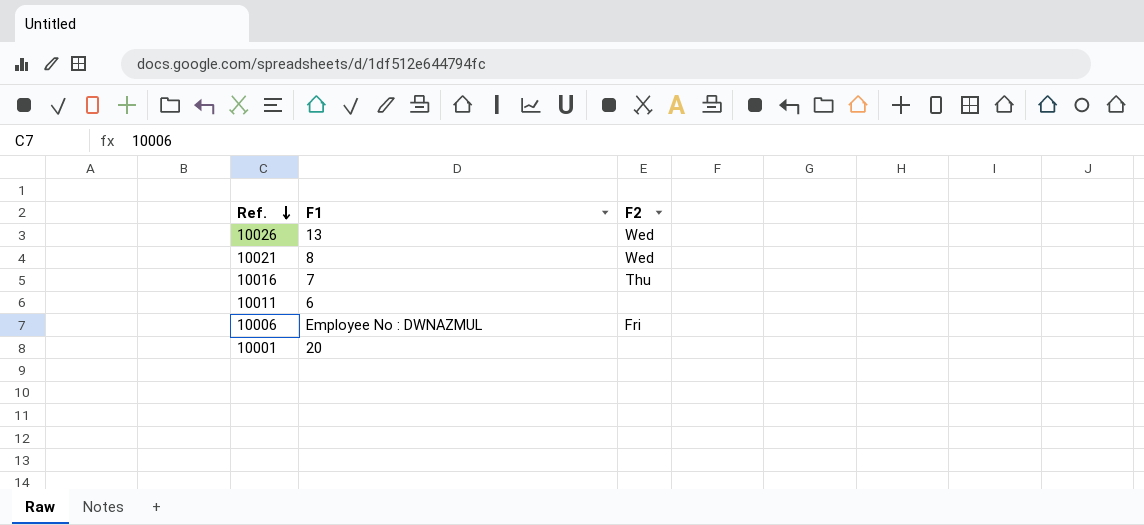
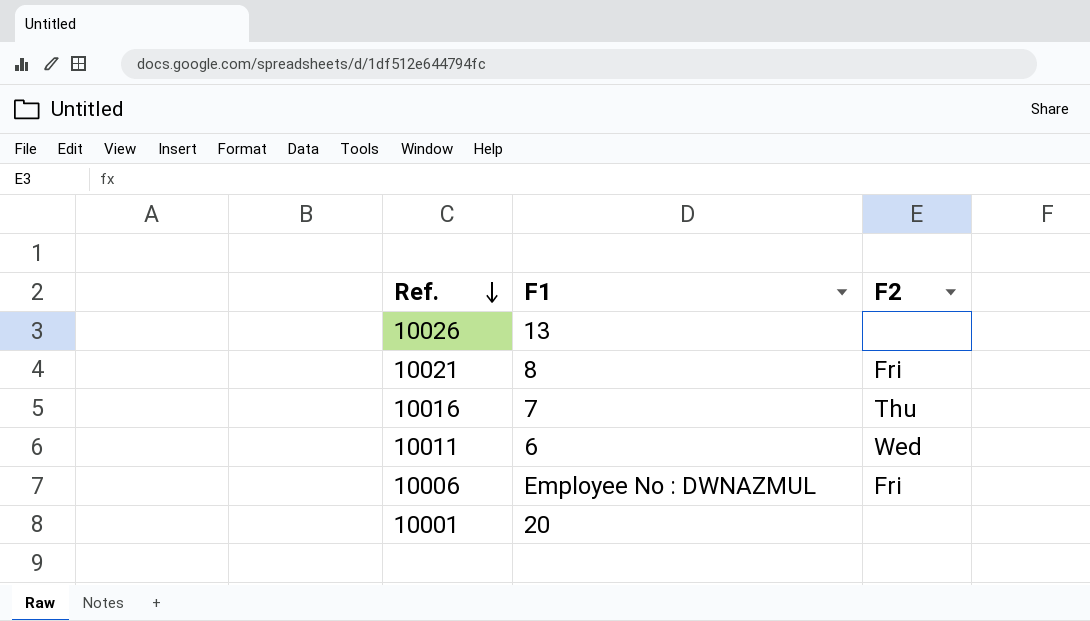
10026 | F2: Wed -> none
10021 | F2: Wed -> Fri
10011 | F2: none -> Wed

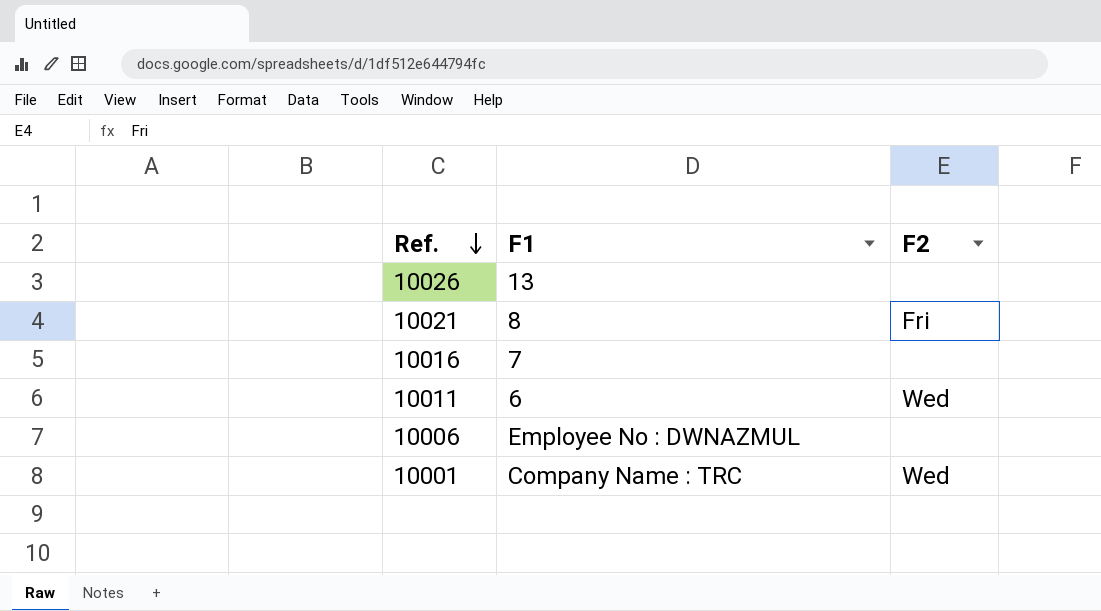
10016 | F2: Thu -> none
10006 | F2: Fri -> none
10001 | F1: 20 -> Company Name : TRC
10001 | F2: none -> Wed

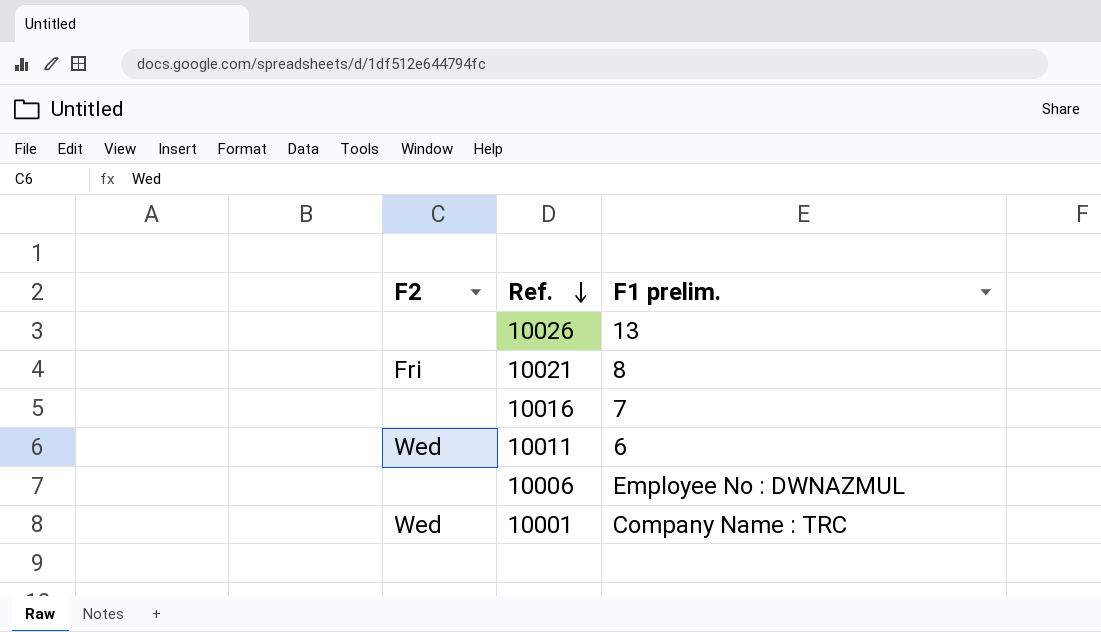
column F2 | position: 3 -> 1
column name: F1 -> F1 prelim.

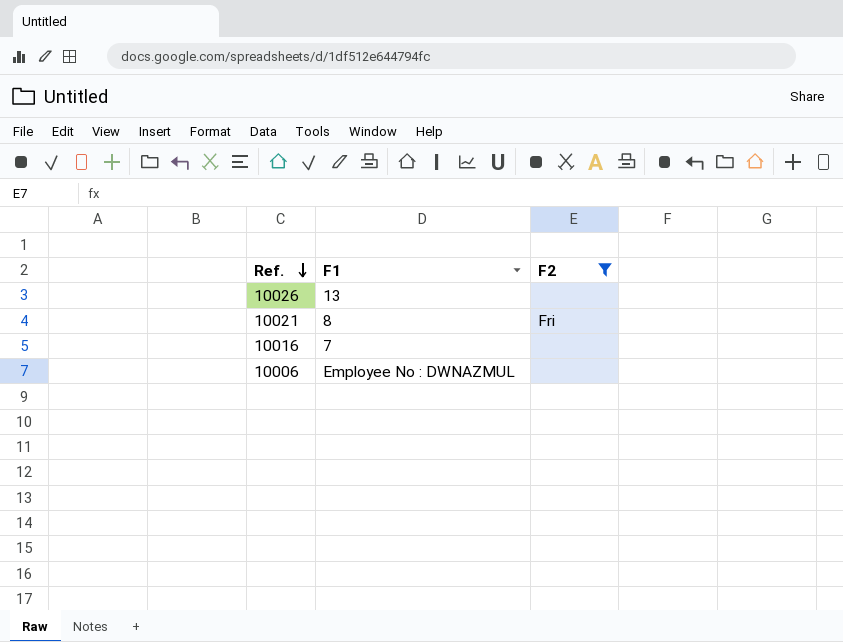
filter: none -> F2 != Wed
column name: F1 prelim. -> F1
column F2 | position: 1 -> 3

